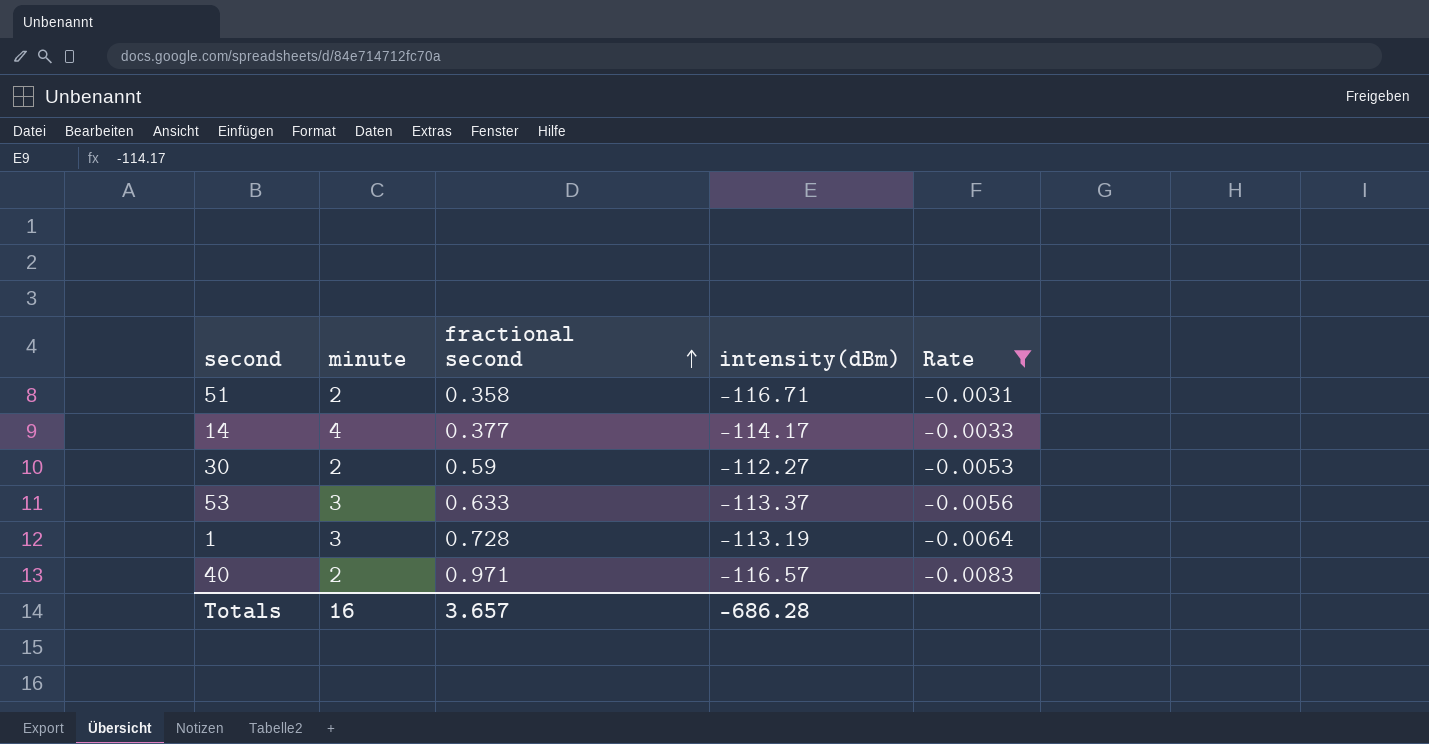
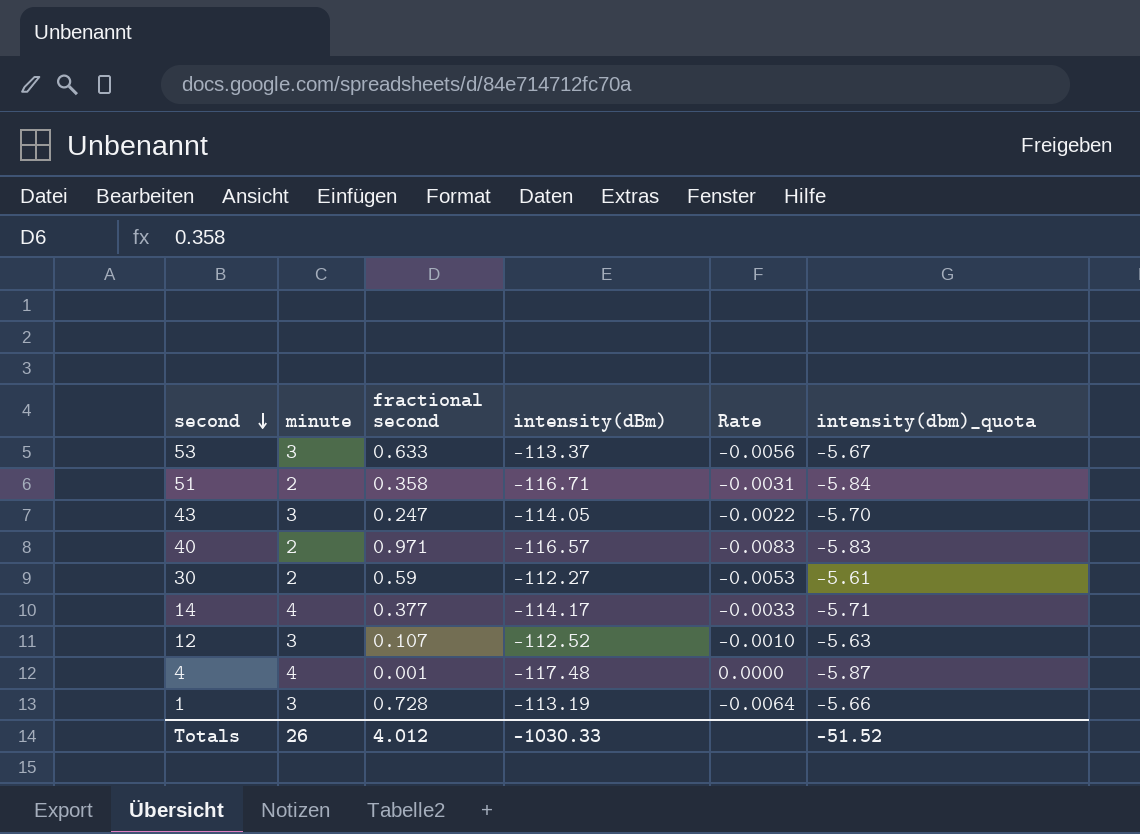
filter: Rate <= -0.0031 -> none
row order: fractional second ascending -> second descending
column intensity(dbm)_quota | formula: none -> [intensity(dBm)] * 0.05
Totals | minute: 16 -> 26
Totals | fractional second: 3.657 -> 4.012
Totals | intensity(dBm): -686.28 -> -1030.33

